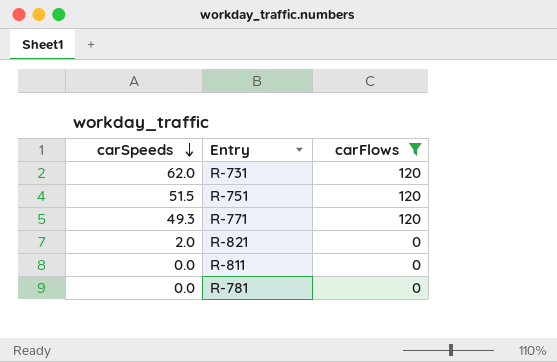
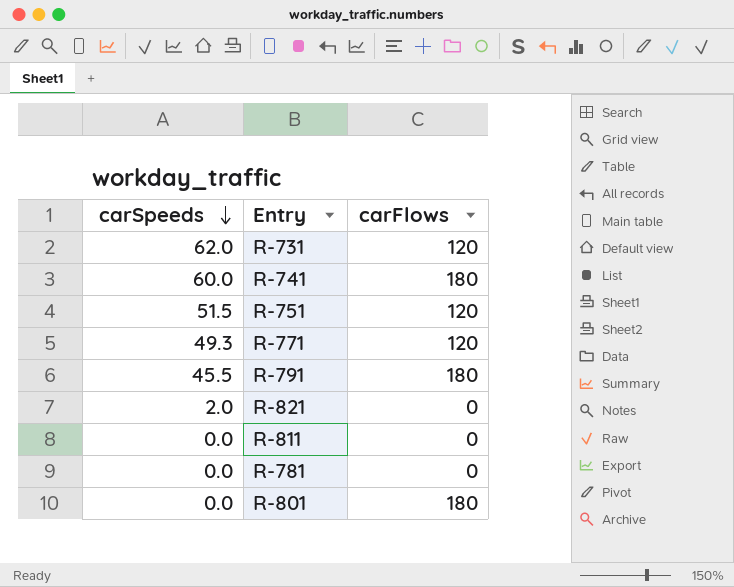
filter: carFlows != 180 -> none

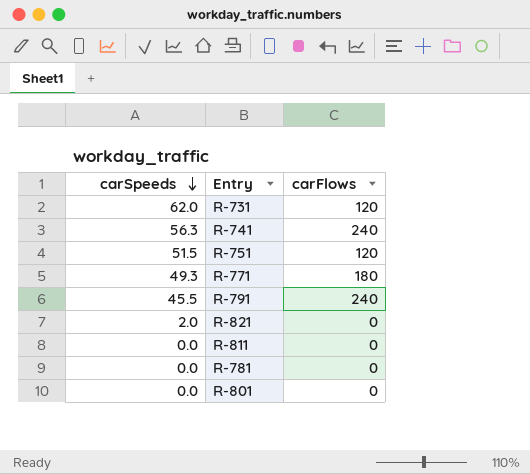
R-741 | carSpeeds: 60.0 -> 56.3
R-741 | carFlows: 180 -> 240
R-771 | carFlows: 120 -> 180
R-791 | carFlows: 180 -> 240
R-801 | carFlows: 180 -> 0

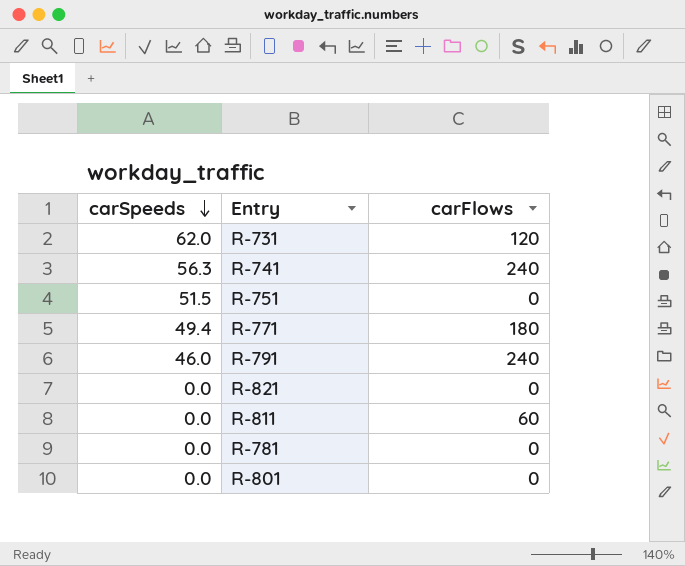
R-751 | carFlows: 120 -> 0
R-771 | carSpeeds: 49.3 -> 49.4
R-791 | carSpeeds: 45.5 -> 46.0
R-821 | carSpeeds: 2.0 -> 0.0
R-811 | carFlows: 0 -> 60

